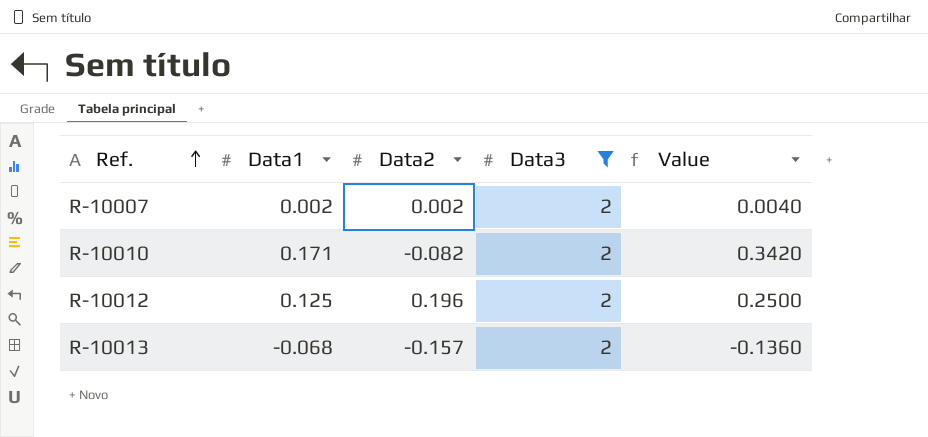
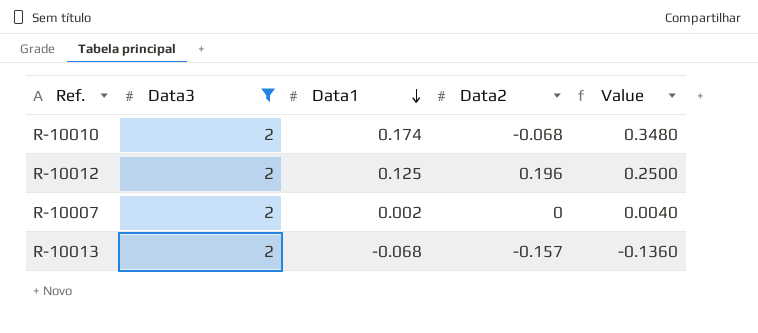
row order: Ref. ascending -> Data1 descending
column Data3 | position: 4 -> 2
R-10010 | Data1: 0.171 -> 0.174
R-10010 | Data2: -0.082 -> -0.068
R-10010 | Value: 0.3420 -> 0.3480
R-10007 | Data2: 0.002 -> 0

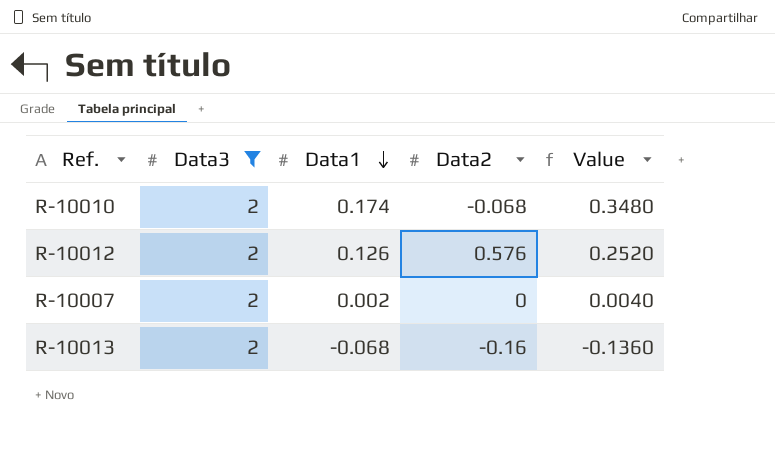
R-10012 | Data1: 0.125 -> 0.126
R-10012 | Data2: 0.196 -> 0.576
R-10012 | Value: 0.2500 -> 0.2520
R-10013 | Data2: -0.157 -> -0.16

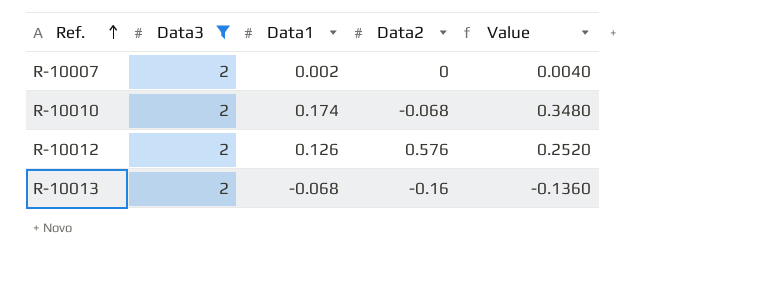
row order: Data1 descending -> Ref. ascending

